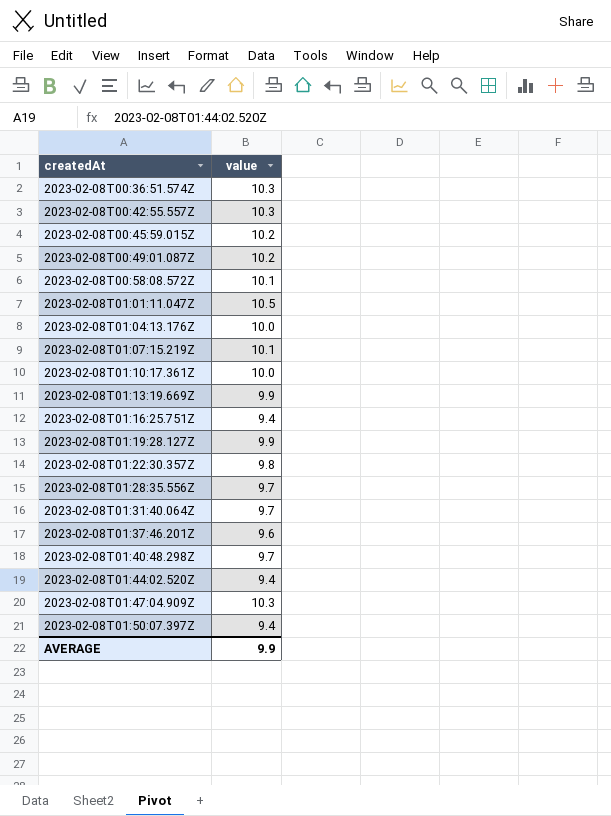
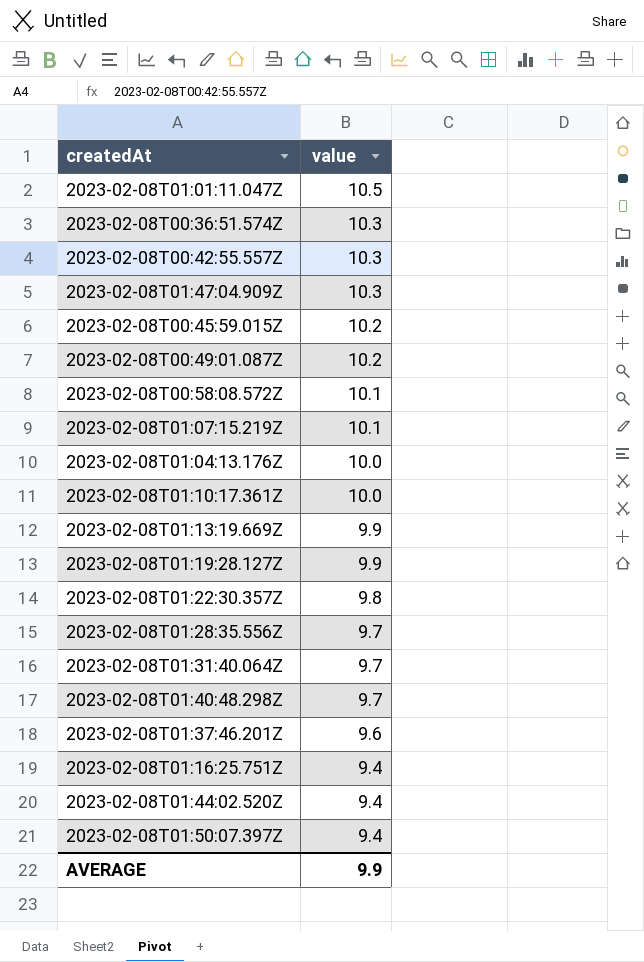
row order: createdAt ascending -> value descending

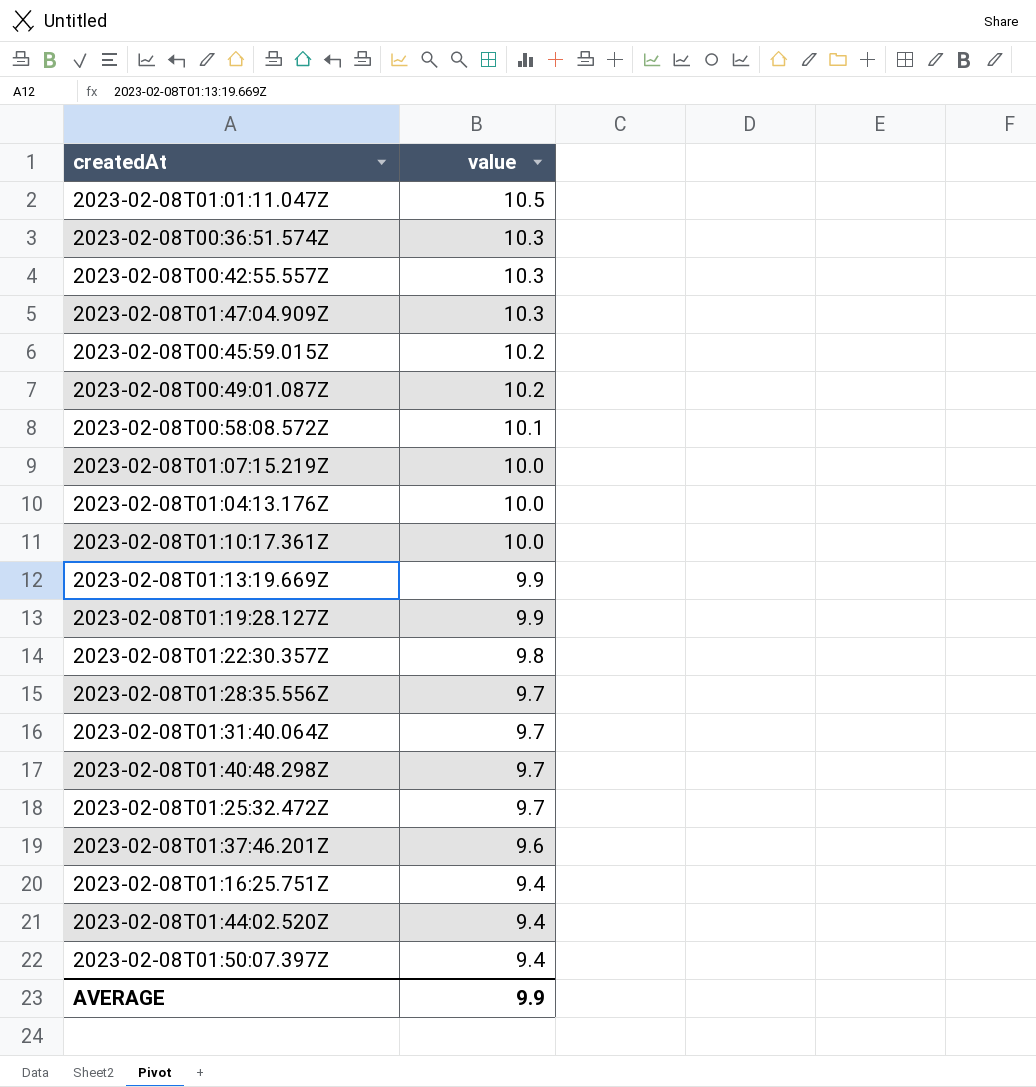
2023-02-08T01:07:15.219Z | value: 10.1 -> 10.0
row 2023-02-08T01:25:32.472Z: none -> 9.7

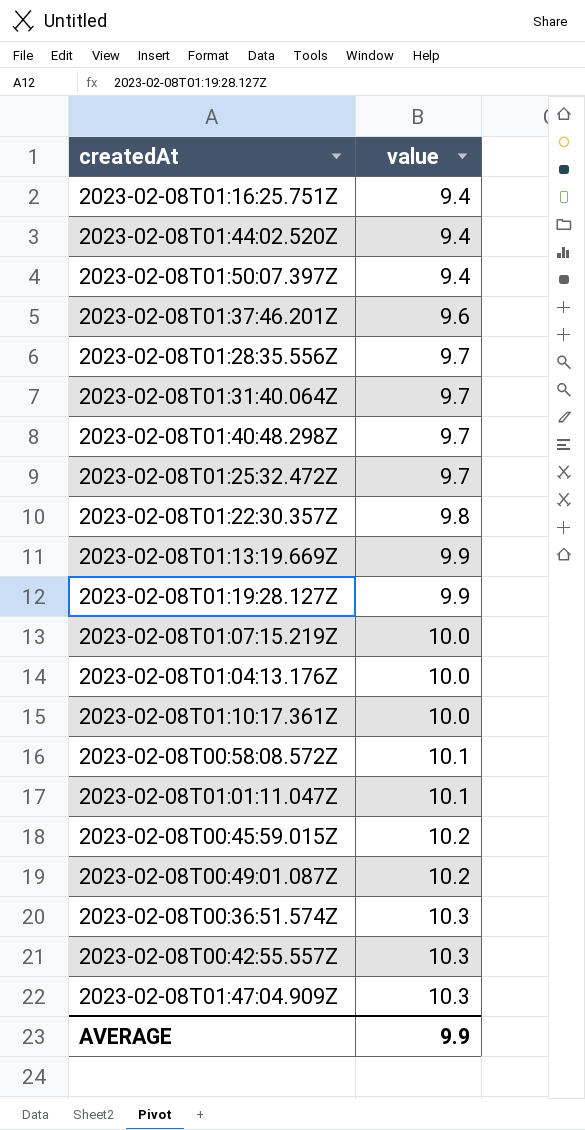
row order: value descending -> value ascending
2023-02-08T01:01:11.047Z | value: 10.5 -> 10.1

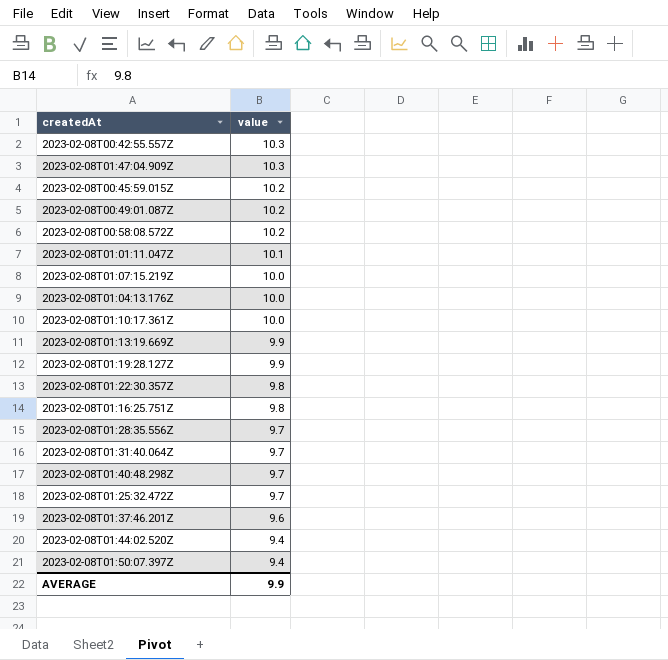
row order: value ascending -> value descending
row 2023-02-08T00:36:51.574Z: 10.3 -> none
2023-02-08T00:58:08.572Z | value: 10.1 -> 10.2
2023-02-08T01:16:25.751Z | value: 9.4 -> 9.8

